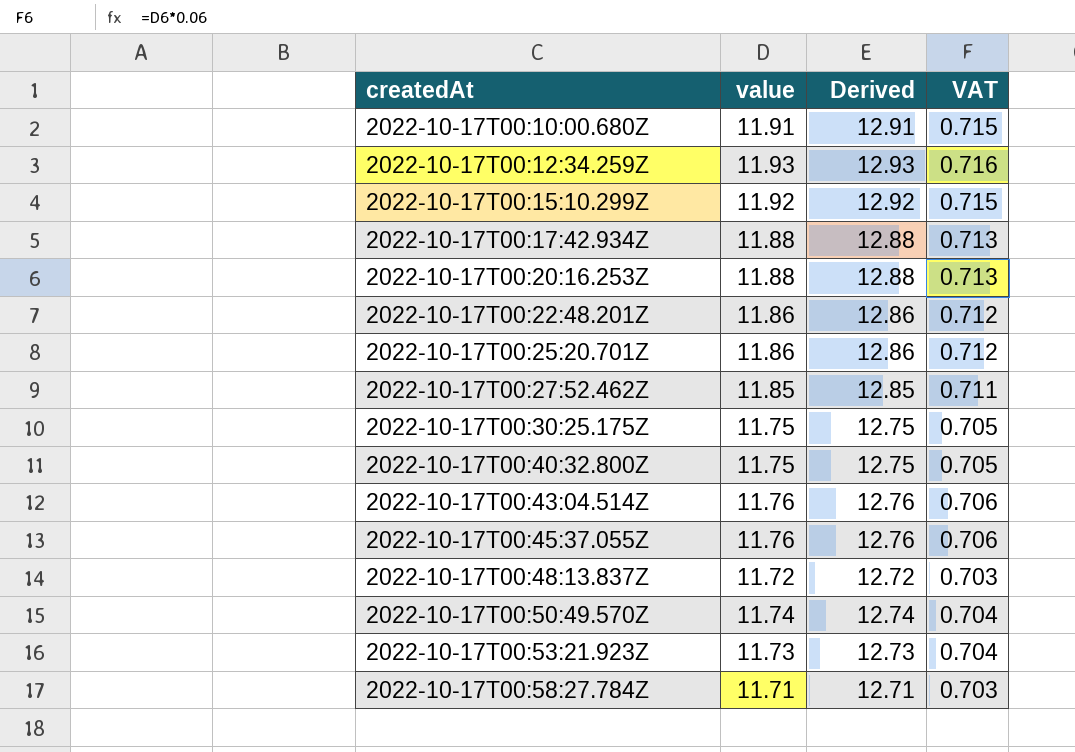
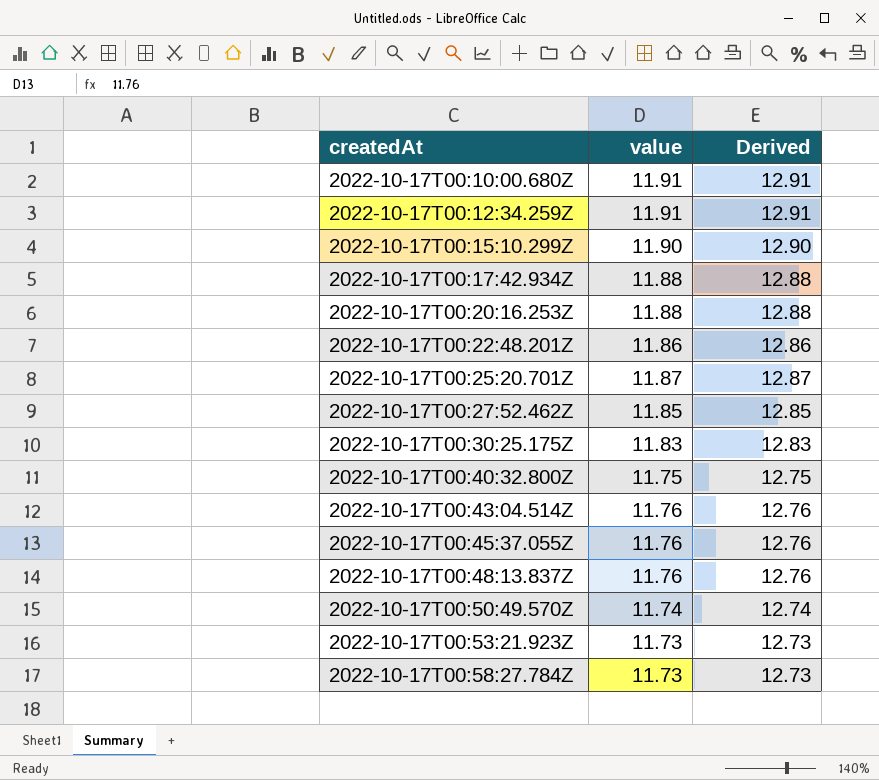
column VAT | formula: [value] * 0.06 -> none
2022-10-17T00:12:34.259Z | value: 11.93 -> 11.91
2022-10-17T00:12:34.259Z | Derived: 12.93 -> 12.91
2022-10-17T00:15:10.299Z | value: 11.92 -> 11.90
2022-10-17T00:15:10.299Z | Derived: 12.92 -> 12.90
2022-10-17T00:25:20.701Z | value: 11.86 -> 11.87
2022-10-17T00:25:20.701Z | Derived: 12.86 -> 12.87
2022-10-17T00:30:25.175Z | value: 11.75 -> 11.83
2022-10-17T00:30:25.175Z | Derived: 12.75 -> 12.83
2022-10-17T00:48:13.837Z | value: 11.72 -> 11.76
2022-10-17T00:48:13.837Z | Derived: 12.72 -> 12.76
2022-10-17T00:58:27.784Z | value: 11.71 -> 11.73
2022-10-17T00:58:27.784Z | Derived: 12.71 -> 12.73

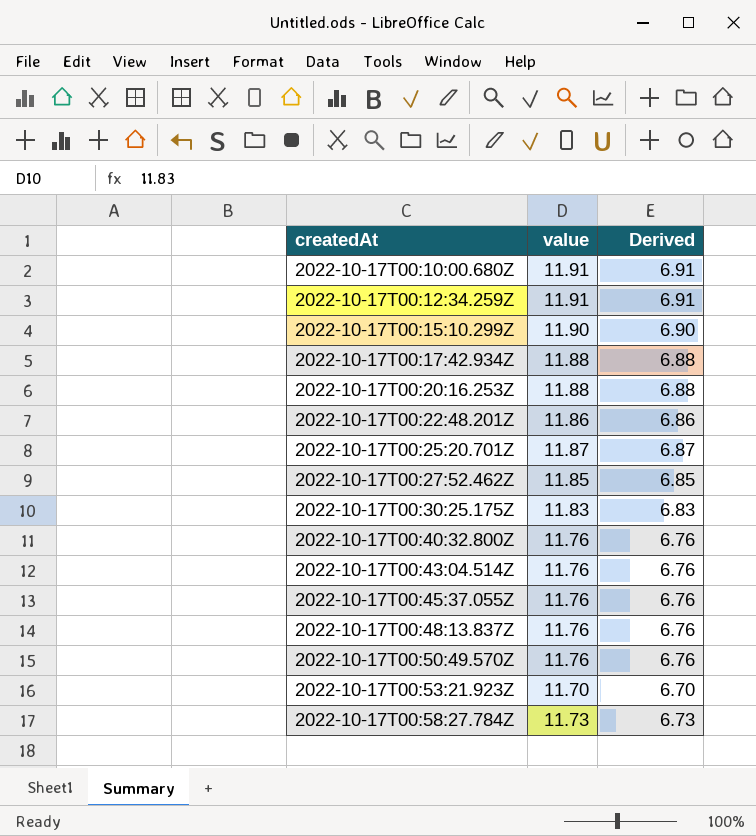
column Derived | formula: [value] + 1 -> [value] - 5
2022-10-17T00:40:32.800Z | value: 11.75 -> 11.76
2022-10-17T00:50:49.570Z | value: 11.74 -> 11.76
2022-10-17T00:53:21.923Z | value: 11.73 -> 11.70

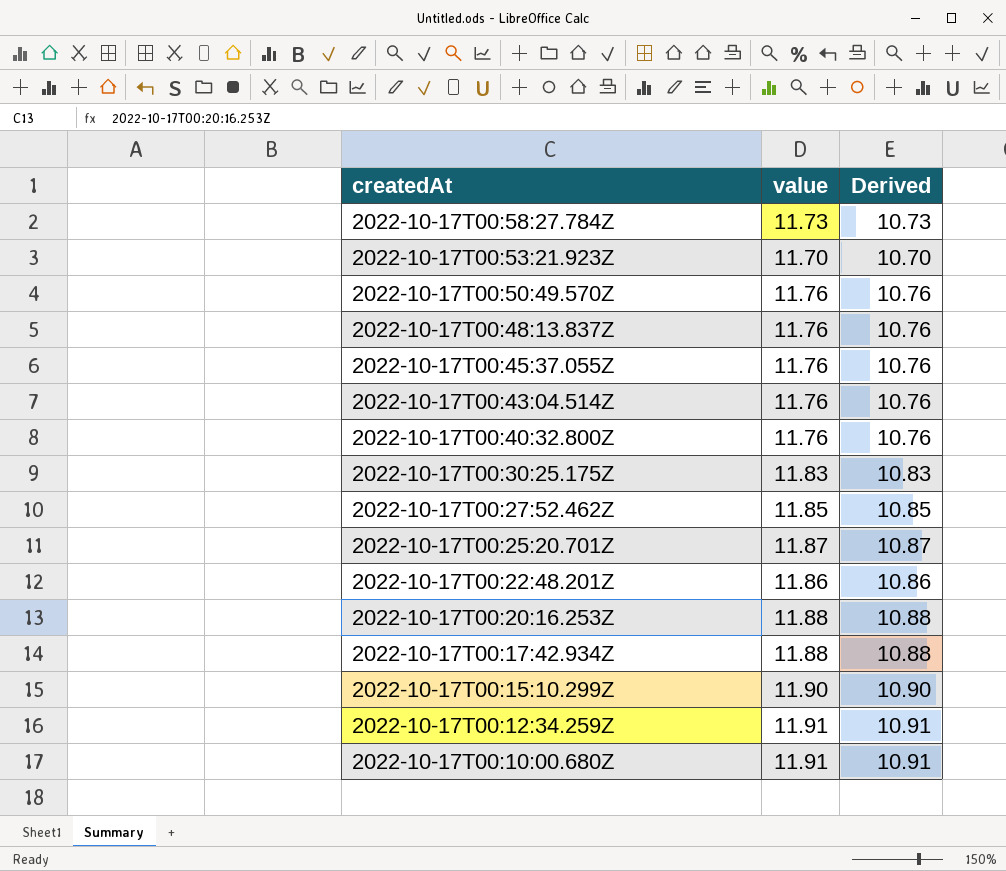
row order: createdAt ascending -> createdAt descending
column Derived | formula: [value] - 5 -> [value] - 1

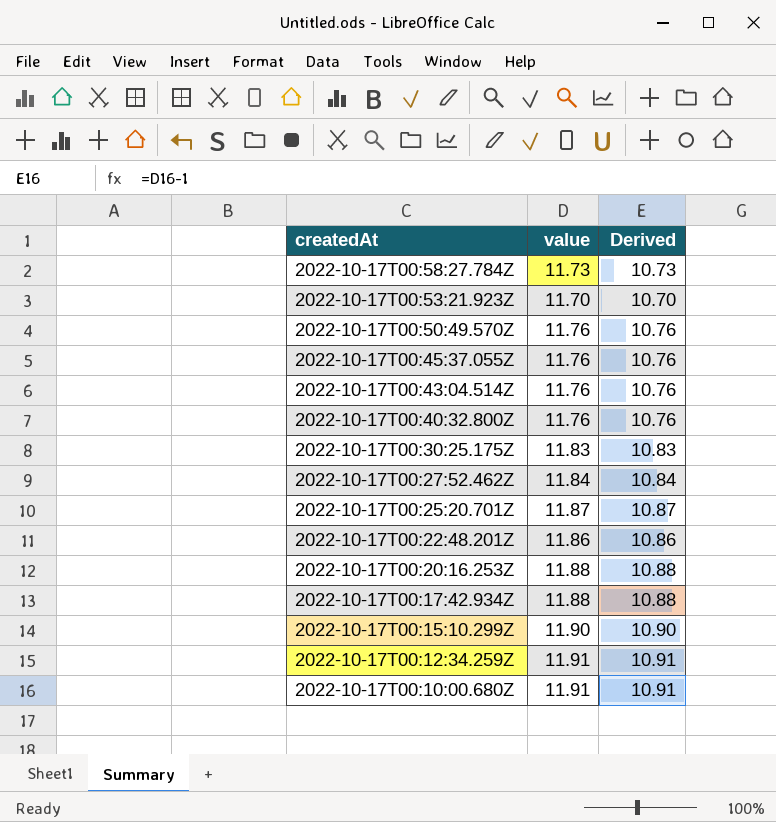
row 2022-10-17T00:48:13.837Z: 11.76 | 10.76 -> none
2022-10-17T00:27:52.462Z | value: 11.85 -> 11.84
2022-10-17T00:27:52.462Z | Derived: 10.85 -> 10.84

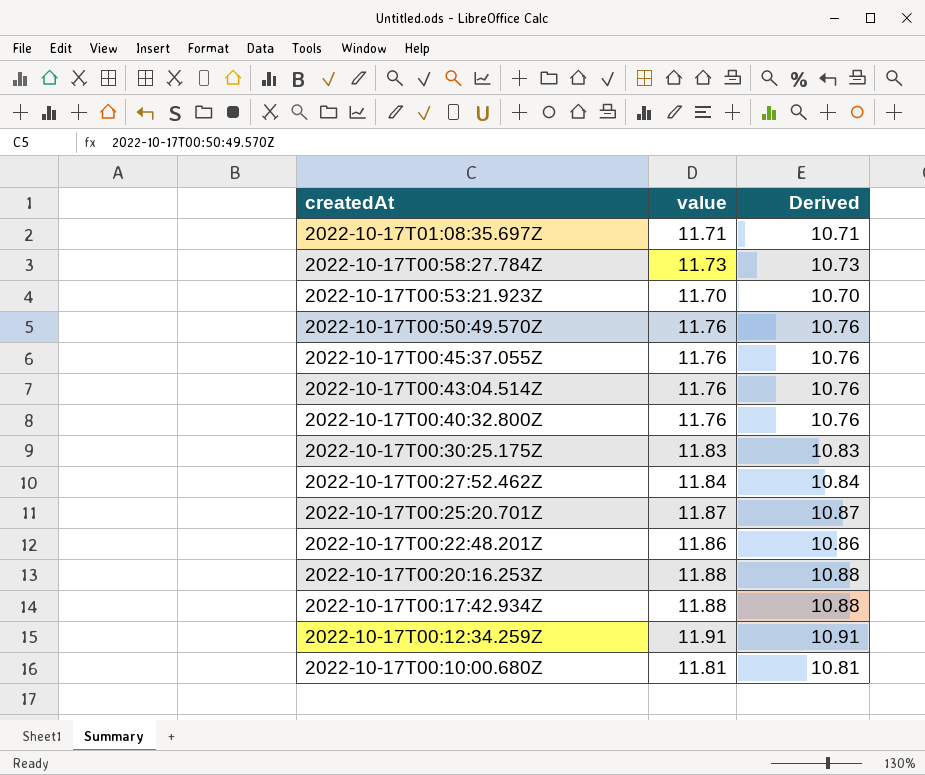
row 2022-10-17T00:15:10.299Z: 11.90 | 10.90 -> none
row 2022-10-17T01:08:35.697Z: none -> 11.71 | 10.71
2022-10-17T00:10:00.680Z | value: 11.91 -> 11.81
2022-10-17T00:10:00.680Z | Derived: 10.91 -> 10.81

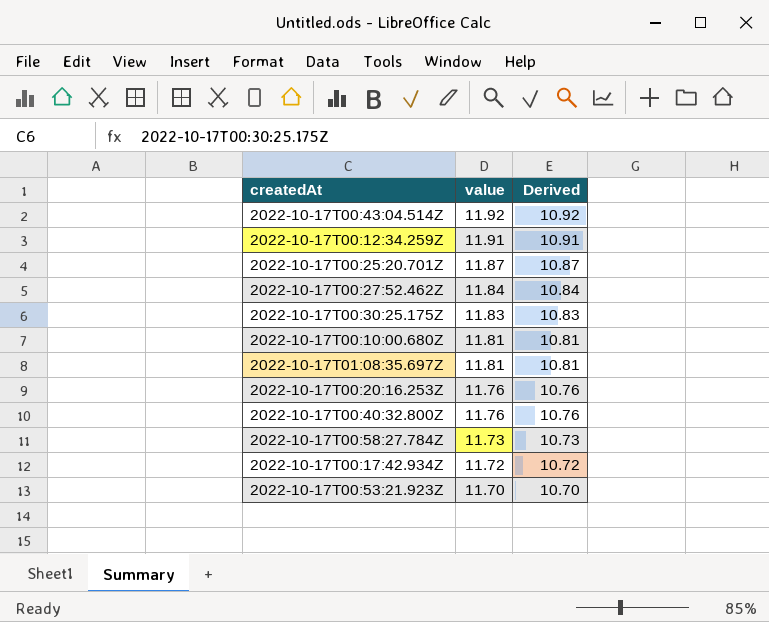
row order: createdAt descending -> value descending
row 2022-10-17T00:50:49.570Z: 11.76 | 10.76 -> none
row 2022-10-17T00:45:37.055Z: 11.76 | 10.76 -> none
row 2022-10-17T00:22:48.201Z: 11.86 | 10.86 -> none
2022-10-17T00:43:04.514Z | value: 11.76 -> 11.92
2022-10-17T00:43:04.514Z | Derived: 10.76 -> 10.92
2022-10-17T01:08:35.697Z | value: 11.71 -> 11.81
2022-10-17T01:08:35.697Z | Derived: 10.71 -> 10.81
2022-10-17T00:20:16.253Z | value: 11.88 -> 11.76
2022-10-17T00:20:16.253Z | Derived: 10.88 -> 10.76
2022-10-17T00:17:42.934Z | value: 11.88 -> 11.72
2022-10-17T00:17:42.934Z | Derived: 10.88 -> 10.72

